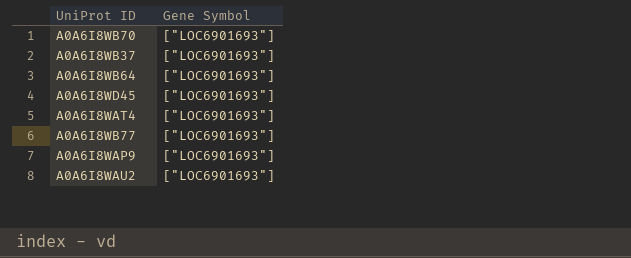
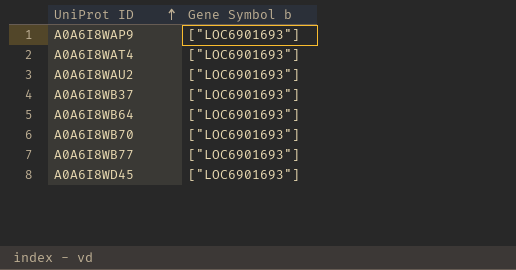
row order: none -> UniProt ID ascending
column name: Gene Symbol -> Gene Symbol b

